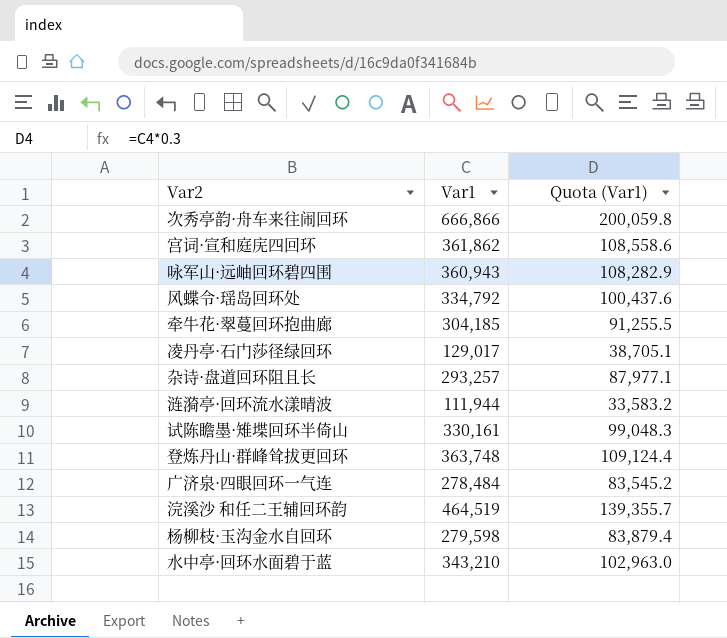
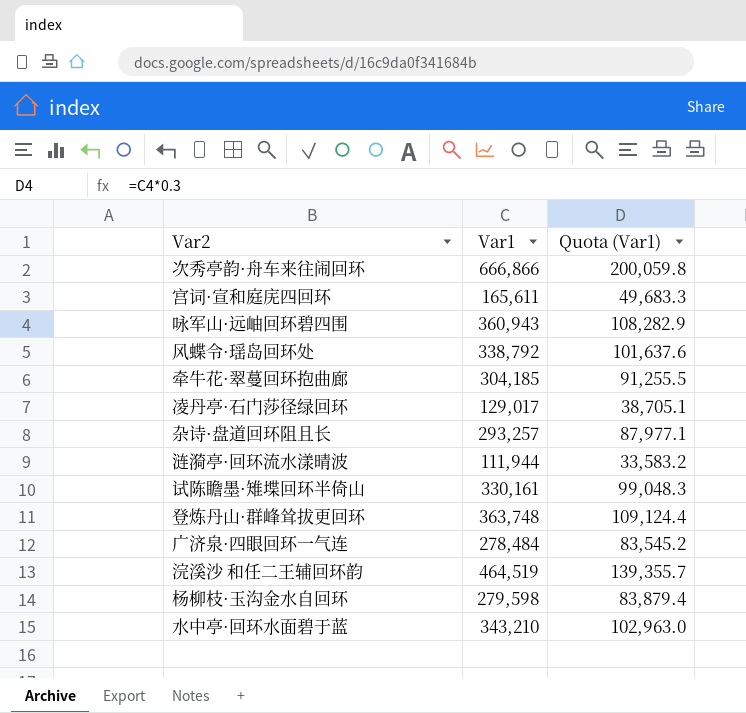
宫词·宣和庭庑四回环 | Var1: 361,862 -> 165,611
宫词·宣和庭庑四回环 | Quota (Var1): 108,558.6 -> 49,683.3
风蝶令·瑶岛回环处 | Var1: 334,792 -> 338,792
风蝶令·瑶岛回环处 | Quota (Var1): 100,437.6 -> 101,637.6

